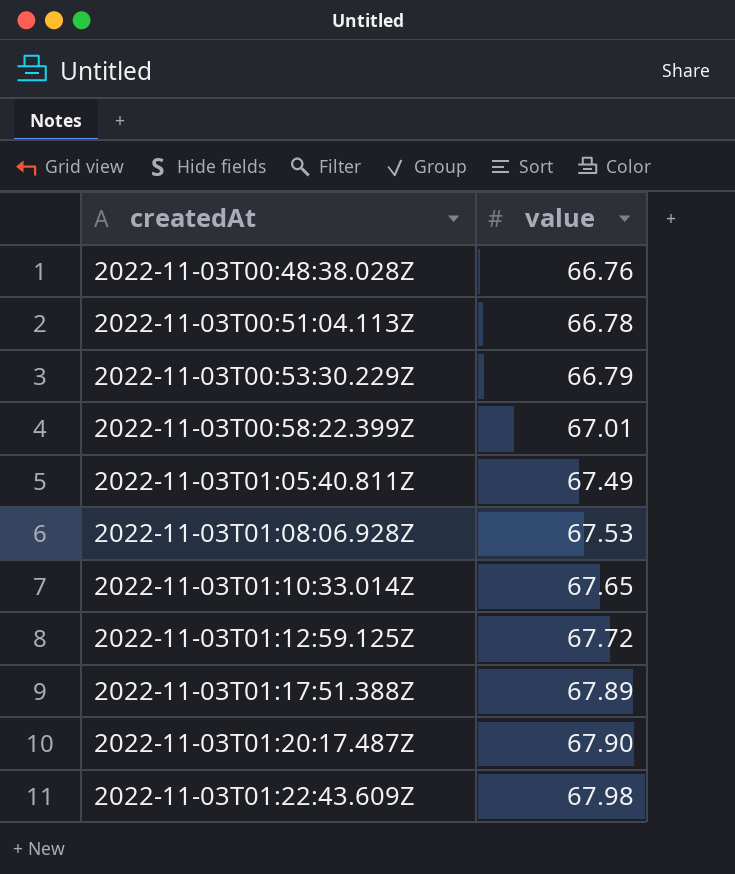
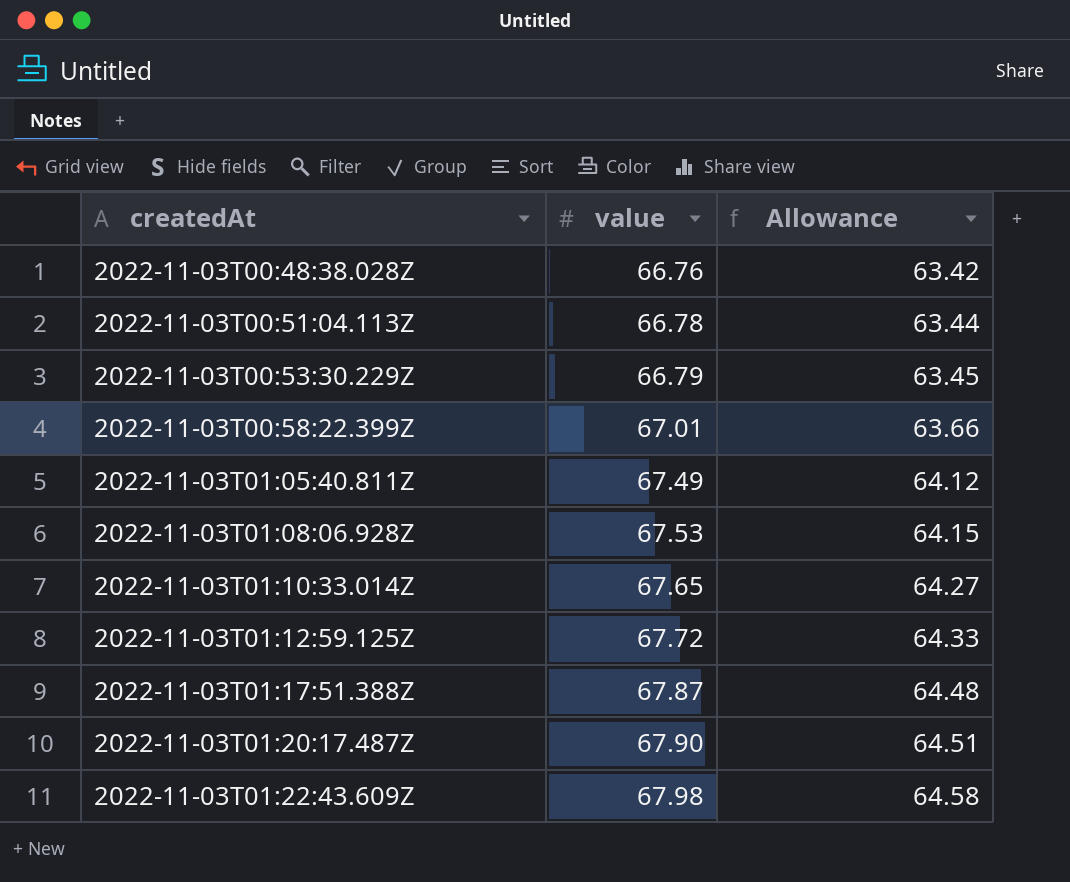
column Allowance | formula: none -> [value] * 0.95
2022-11-03T01:17:51.388Z | value: 67.89 -> 67.87

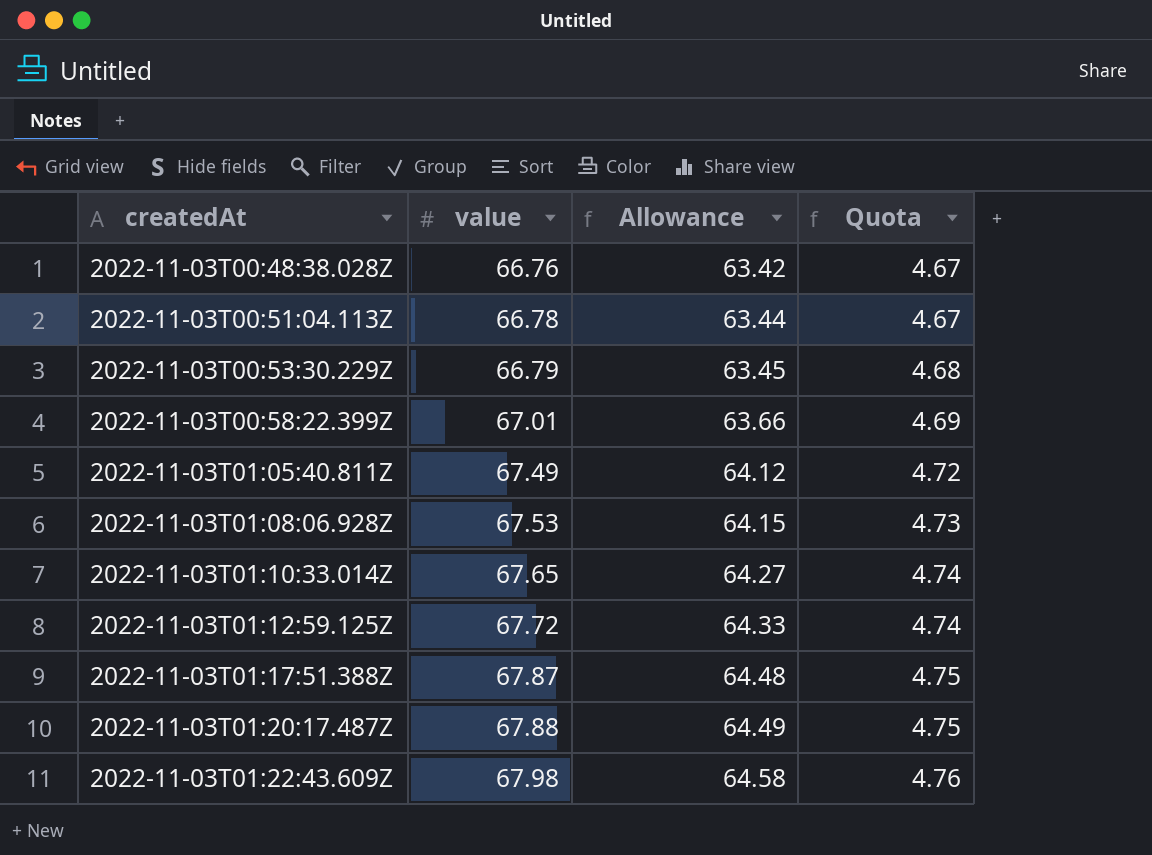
column Quota | formula: none -> [value] * 0.07
2022-11-03T01:20:17.487Z | value: 67.90 -> 67.88
2022-11-03T01:20:17.487Z | Allowance: 64.51 -> 64.49

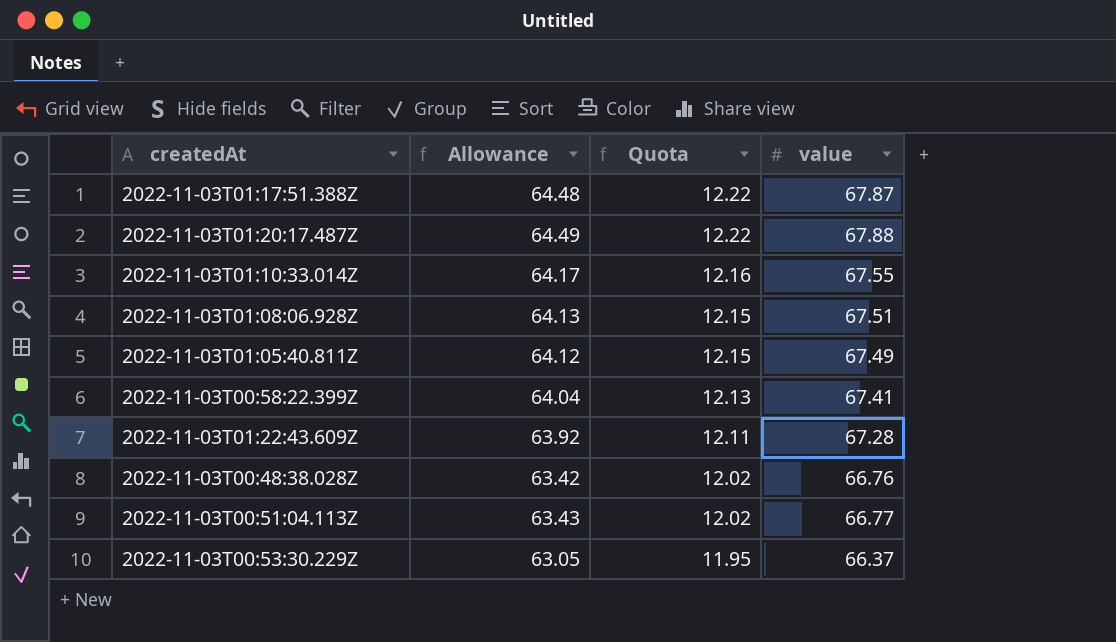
row order: createdAt ascending -> Quota descending
column Quota | formula: [value] * 0.07 -> [value] * 0.18
column value | position: 2 -> 4
row 2022-11-03T01:12:59.125Z: 67.72 | 64.33 | 4.74 -> none
2022-11-03T01:10:33.014Z | Allowance: 64.27 -> 64.17
2022-11-03T01:10:33.014Z | value: 67.65 -> 67.55
2022-11-03T01:08:06.928Z | Allowance: 64.15 -> 64.13
2022-11-03T01:08:06.928Z | value: 67.53 -> 67.51
2022-11-03T00:58:22.399Z | Allowance: 63.66 -> 64.04
2022-11-03T00:58:22.399Z | value: 67.01 -> 67.41
2022-11-03T01:22:43.609Z | Allowance: 64.58 -> 63.92
2022-11-03T01:22:43.609Z | value: 67.98 -> 67.28
2022-11-03T00:51:04.113Z | Allowance: 63.44 -> 63.43
2022-11-03T00:51:04.113Z | value: 66.78 -> 66.77
2022-11-03T00:53:30.229Z | Allowance: 63.45 -> 63.05
2022-11-03T00:53:30.229Z | value: 66.79 -> 66.37

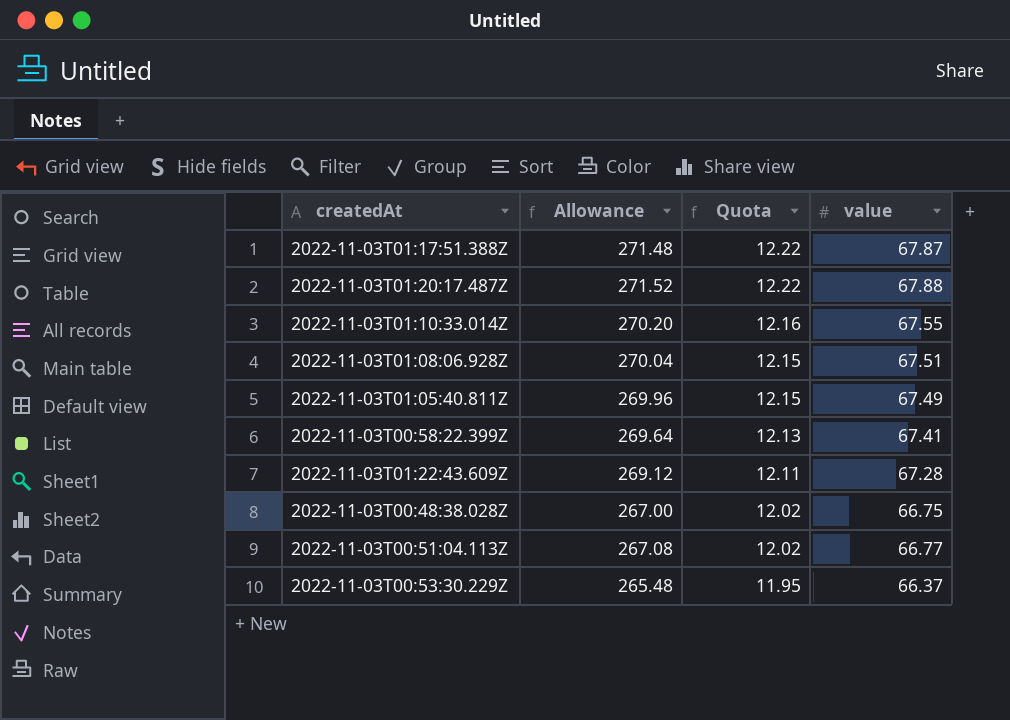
column Allowance | formula: [value] * 0.95 -> [value] * 4
2022-11-03T00:48:38.028Z | value: 66.76 -> 66.75

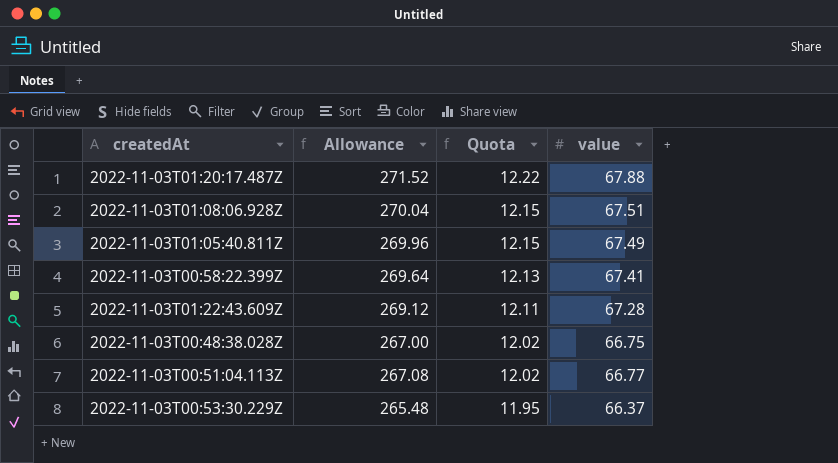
row 2022-11-03T01:17:51.388Z: 271.48 | 12.22 | 67.87 -> none
row 2022-11-03T01:10:33.014Z: 270.20 | 12.16 | 67.55 -> none

